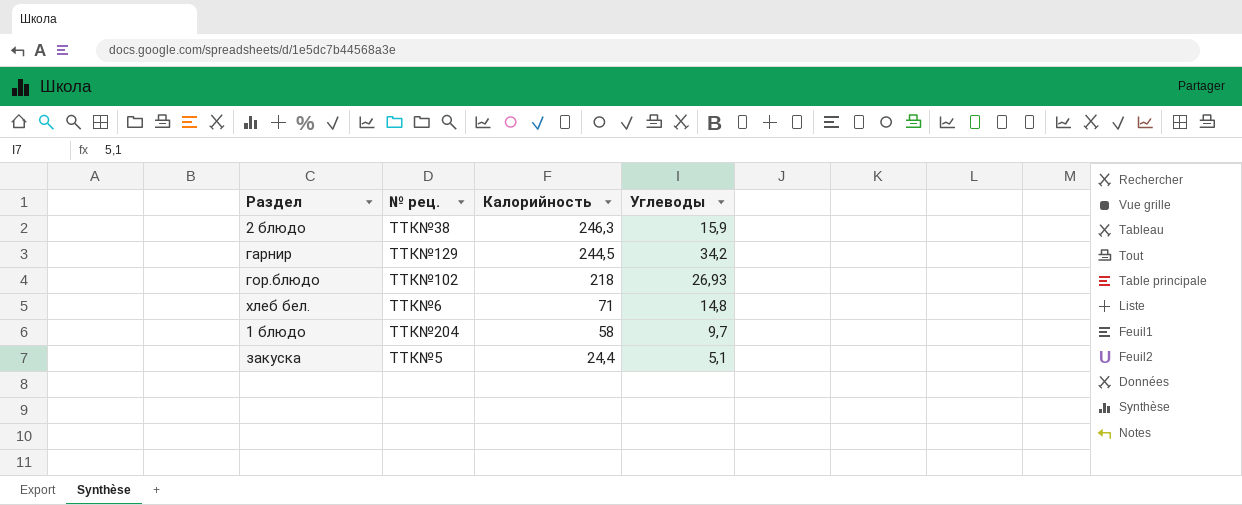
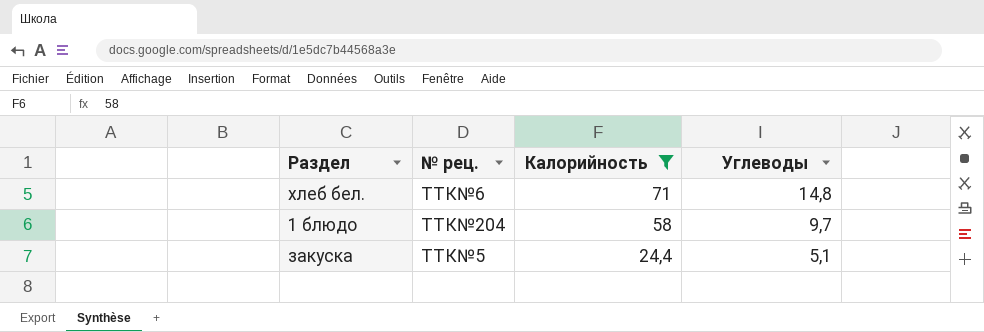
filter: none -> Калорийность <= 71

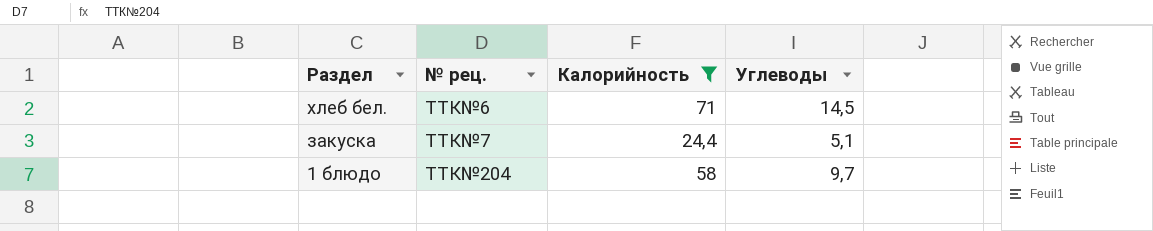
row order: Калорийность descending -> Раздел descending
хлеб бел. | Углеводы: 14,8 -> 14,5
закуска | № рец.: ТТК№5 -> ТТК№7

